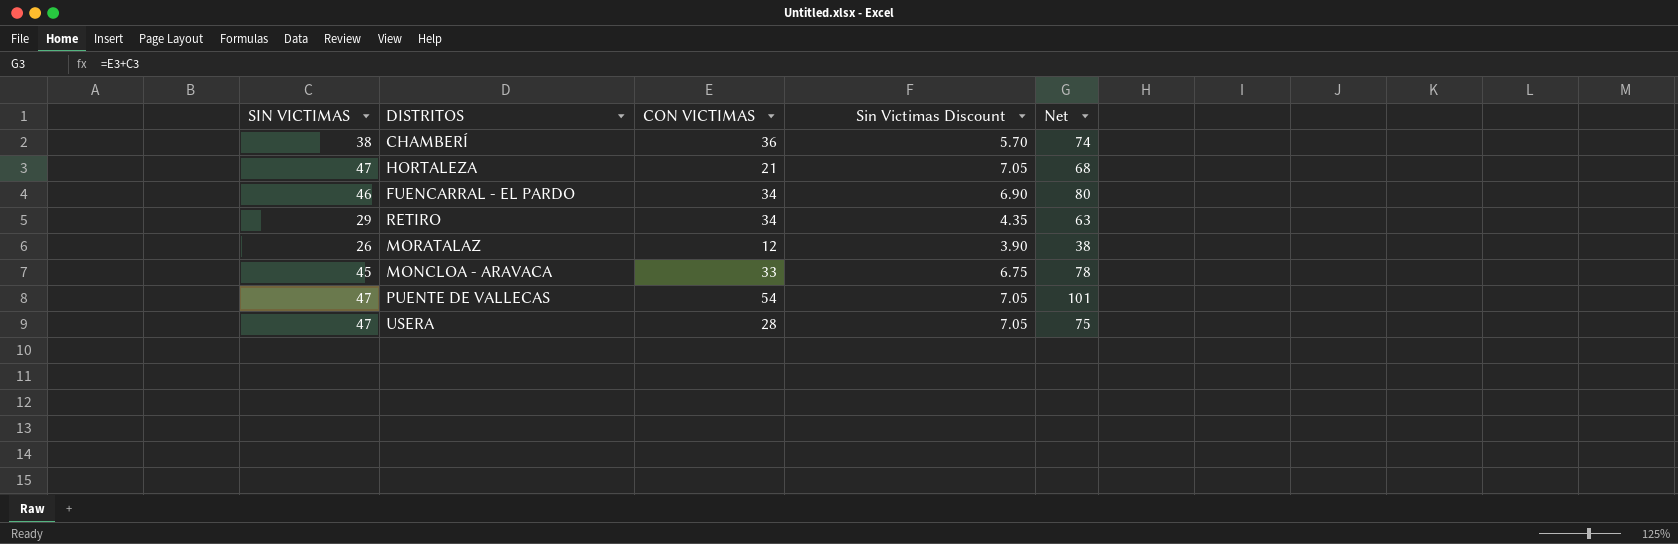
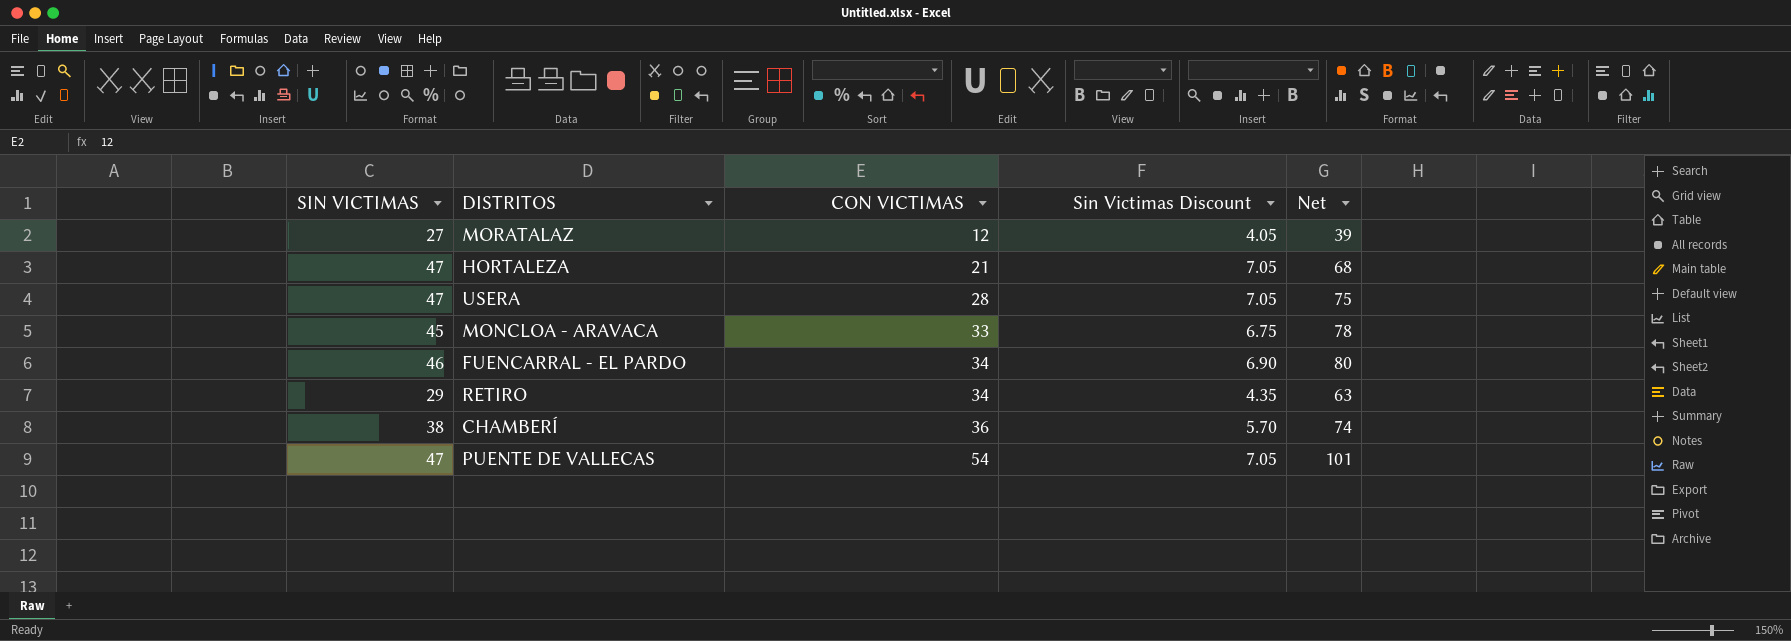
row order: none -> CON VICTIMAS ascending
MORATALAZ | SIN VICTIMAS: 26 -> 27
MORATALAZ | Sin Victimas Discount: 3.90 -> 4.05
MORATALAZ | Net: 38 -> 39

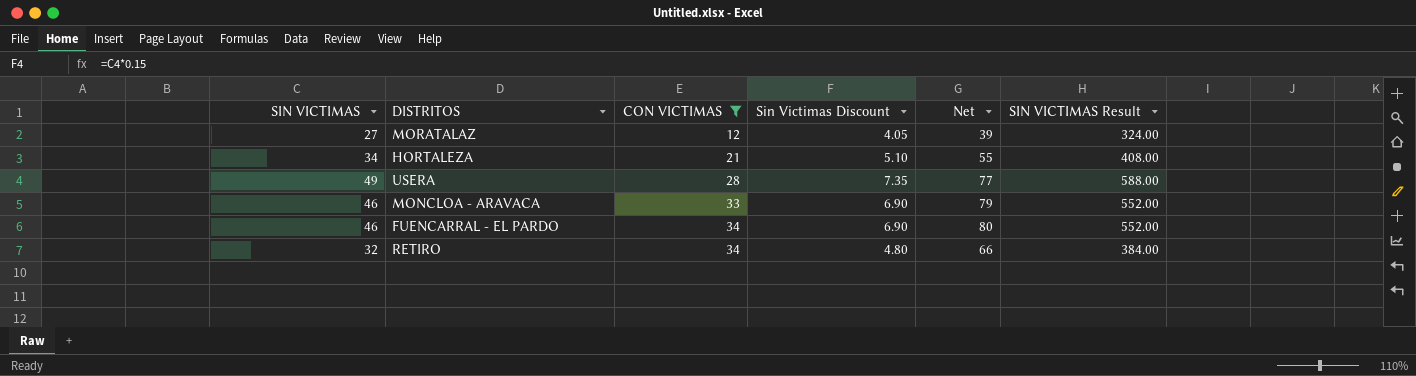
filter: none -> CON VICTIMAS <= 34
column SIN VICTIMAS Result | formula: none -> [SIN VICTIMAS] * 12
HORTALEZA | SIN VICTIMAS: 47 -> 34
HORTALEZA | Sin Victimas Discount: 7.05 -> 5.10
HORTALEZA | Net: 68 -> 55
USERA | SIN VICTIMAS: 47 -> 49
USERA | Sin Victimas Discount: 7.05 -> 7.35
USERA | Net: 75 -> 77
MONCLOA - ARAVACA | SIN VICTIMAS: 45 -> 46
MONCLOA - ARAVACA | Sin Victimas Discount: 6.75 -> 6.90
MONCLOA - ARAVACA | Net: 78 -> 79
RETIRO | SIN VICTIMAS: 29 -> 32
RETIRO | Sin Victimas Discount: 4.35 -> 4.80
RETIRO | Net: 63 -> 66

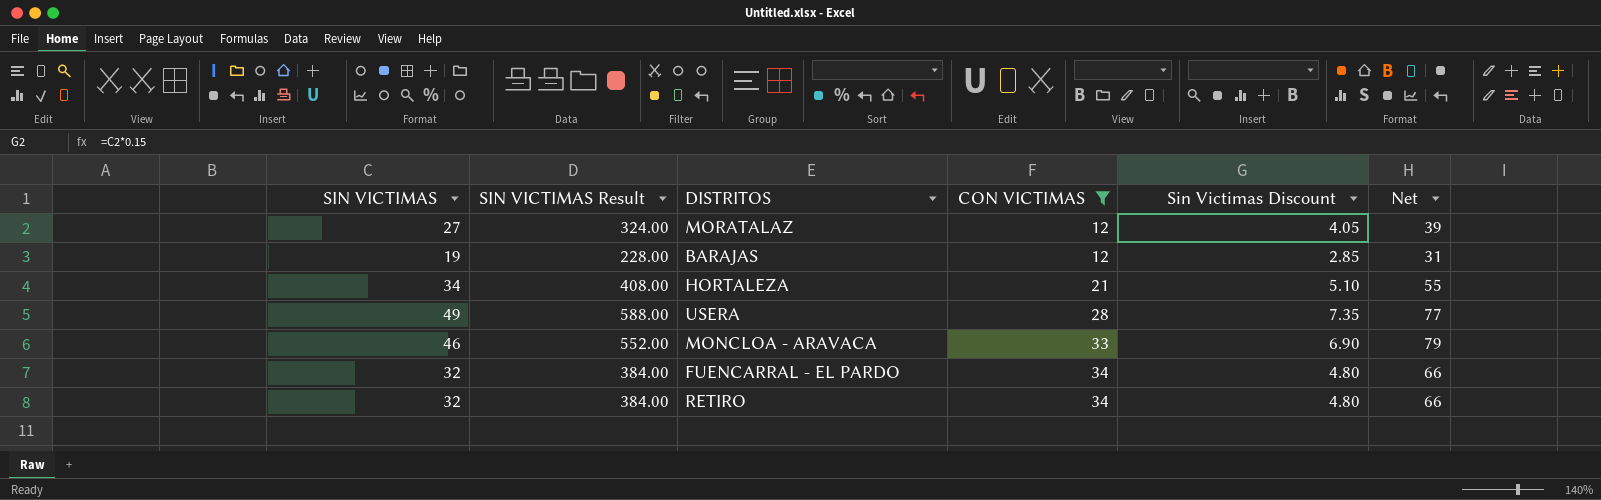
column SIN VICTIMAS Result | position: 6 -> 2
row BARAJAS: none -> 19 | 228.00 | 12 | 2.85 | 31
FUENCARRAL - EL PARDO | SIN VICTIMAS: 46 -> 32
FUENCARRAL - EL PARDO | SIN VICTIMAS Result: 552.00 -> 384.00
FUENCARRAL - EL PARDO | Sin Victimas Discount: 6.90 -> 4.80
FUENCARRAL - EL PARDO | Net: 80 -> 66

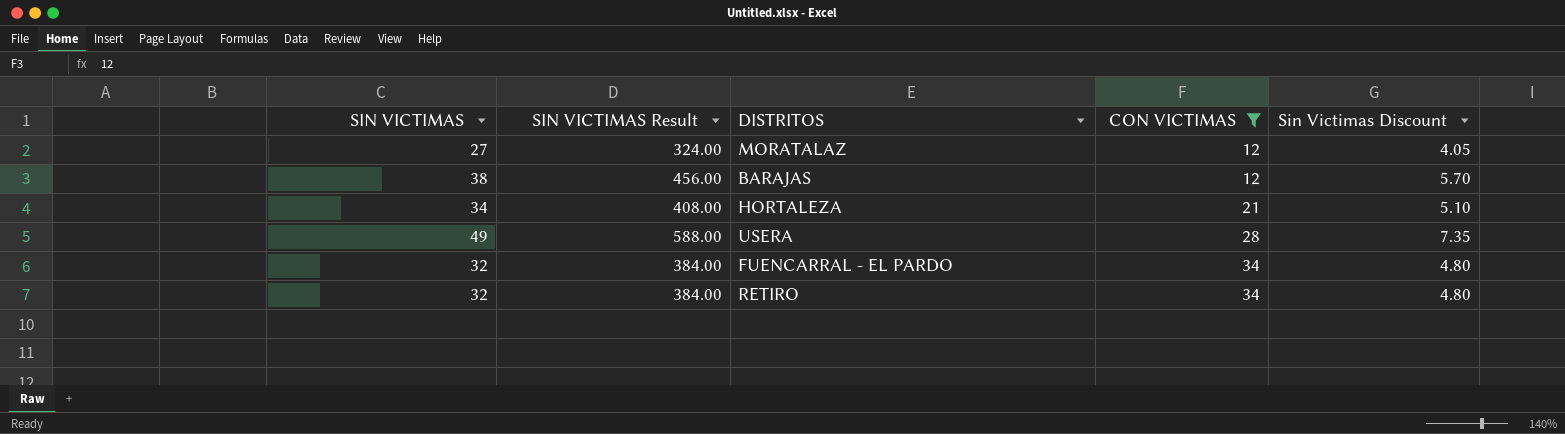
column Net | formula: [SIN VICTIMAS] + [CON VICTIMAS] -> none
row MONCLOA - ARAVACA: 46 | 552.00 | 33 | 6.90 | 79 -> none
BARAJAS | SIN VICTIMAS: 19 -> 38
BARAJAS | SIN VICTIMAS Result: 228.00 -> 456.00
BARAJAS | Sin Victimas Discount: 2.85 -> 5.70

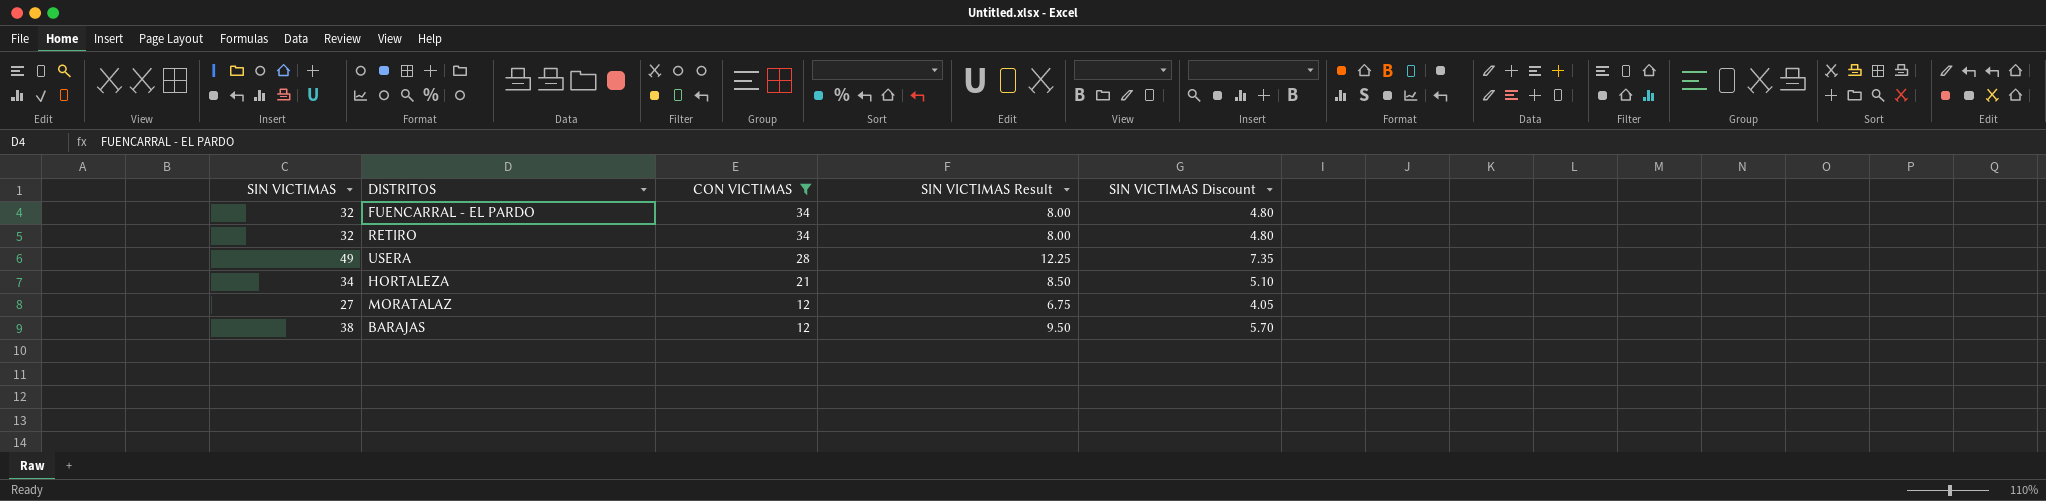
row order: CON VICTIMAS ascending -> CON VICTIMAS descending
column SIN VICTIMAS Result | formula: [SIN VICTIMAS] * 12 -> [SIN VICTIMAS] * 0.25
column SIN VICTIMAS Result | position: 2 -> 4
column name: Sin Victimas Discount -> SIN VICTIMAS Discount

